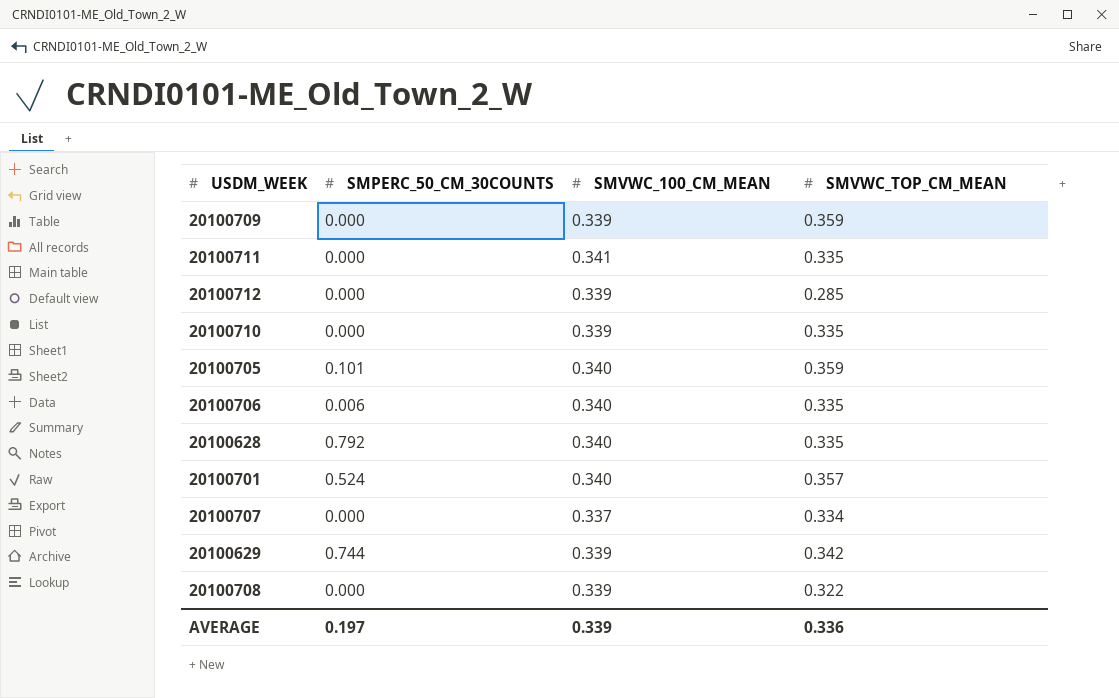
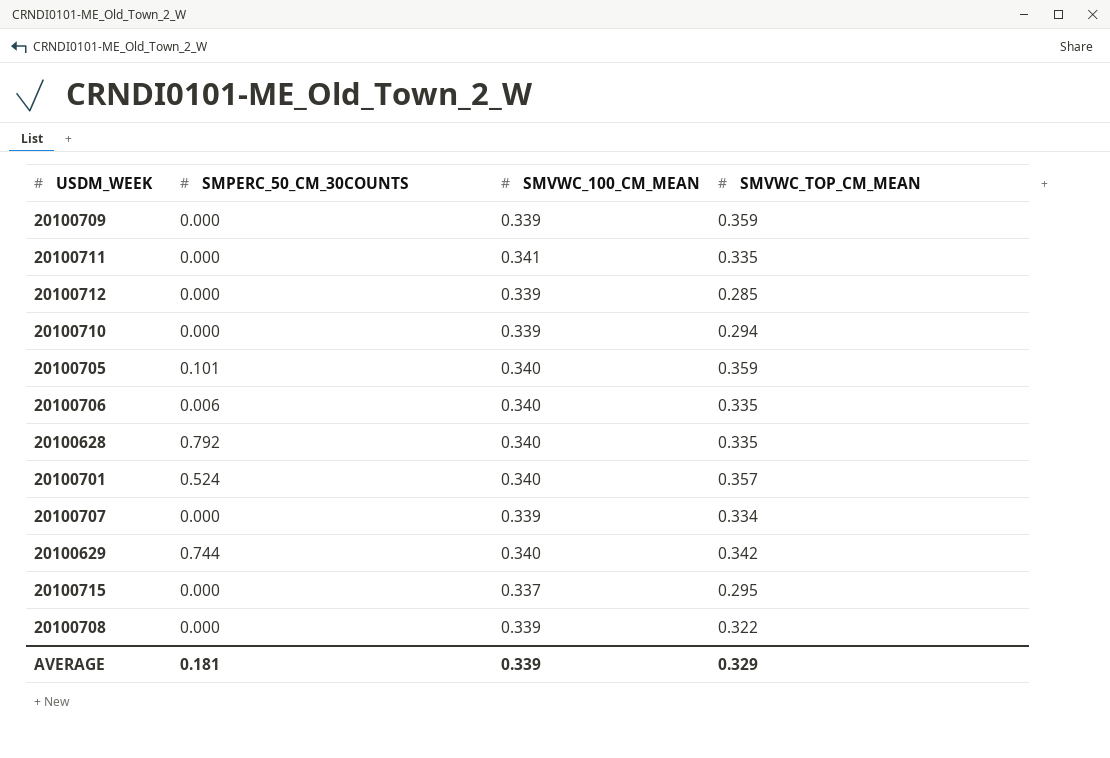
20100710 | SMVWC_TOP_CM_MEAN: 0.335 -> 0.294
20100707 | SMVWC_100_CM_MEAN: 0.337 -> 0.339
20100629 | SMVWC_100_CM_MEAN: 0.339 -> 0.340
row 20100715: none -> 0.000 | 0.337 | 0.295
AVERAGE | SMPERC_50_CM_30COUNTS: 0.197 -> 0.181
AVERAGE | SMVWC_TOP_CM_MEAN: 0.336 -> 0.329

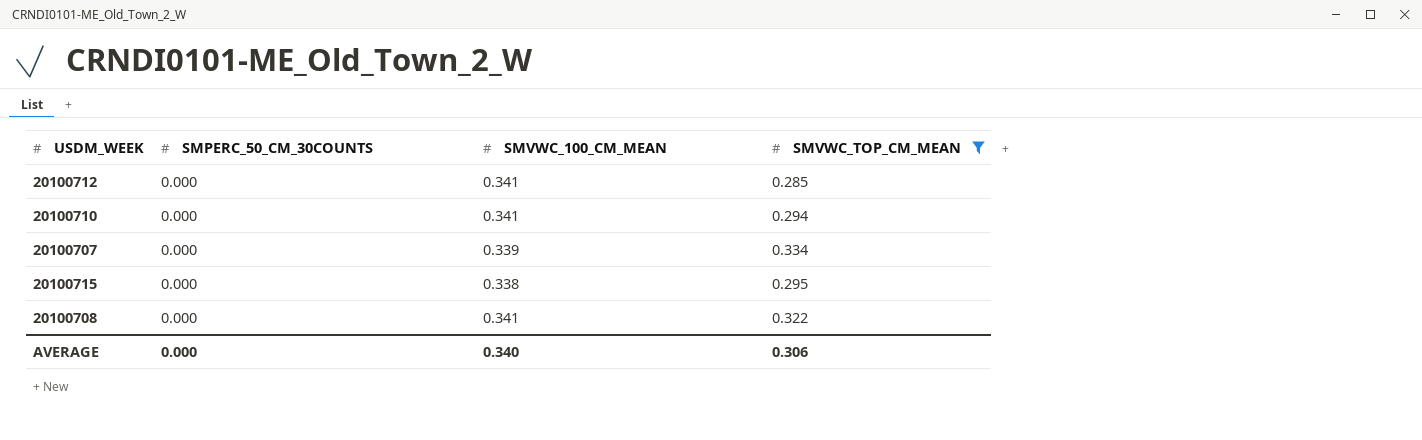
filter: none -> SMVWC_TOP_CM_MEAN <= 0.334
20100712 | SMVWC_100_CM_MEAN: 0.339 -> 0.341
20100710 | SMVWC_100_CM_MEAN: 0.339 -> 0.341
20100715 | SMVWC_100_CM_MEAN: 0.337 -> 0.338
20100708 | SMVWC_100_CM_MEAN: 0.339 -> 0.341
AVERAGE | SMPERC_50_CM_30COUNTS: 0.181 -> 0.000
AVERAGE | SMVWC_100_CM_MEAN: 0.339 -> 0.340
AVERAGE | SMVWC_TOP_CM_MEAN: 0.329 -> 0.306

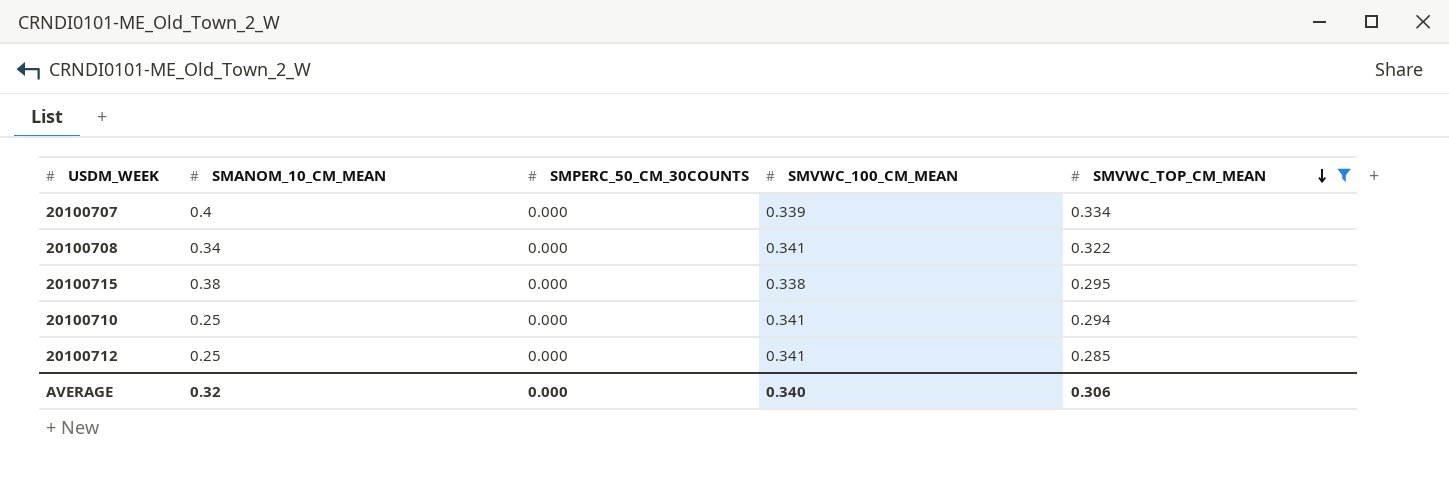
row order: none -> SMVWC_TOP_CM_MEAN descending
column SMANOM_10_CM_MEAN | position: none -> 2

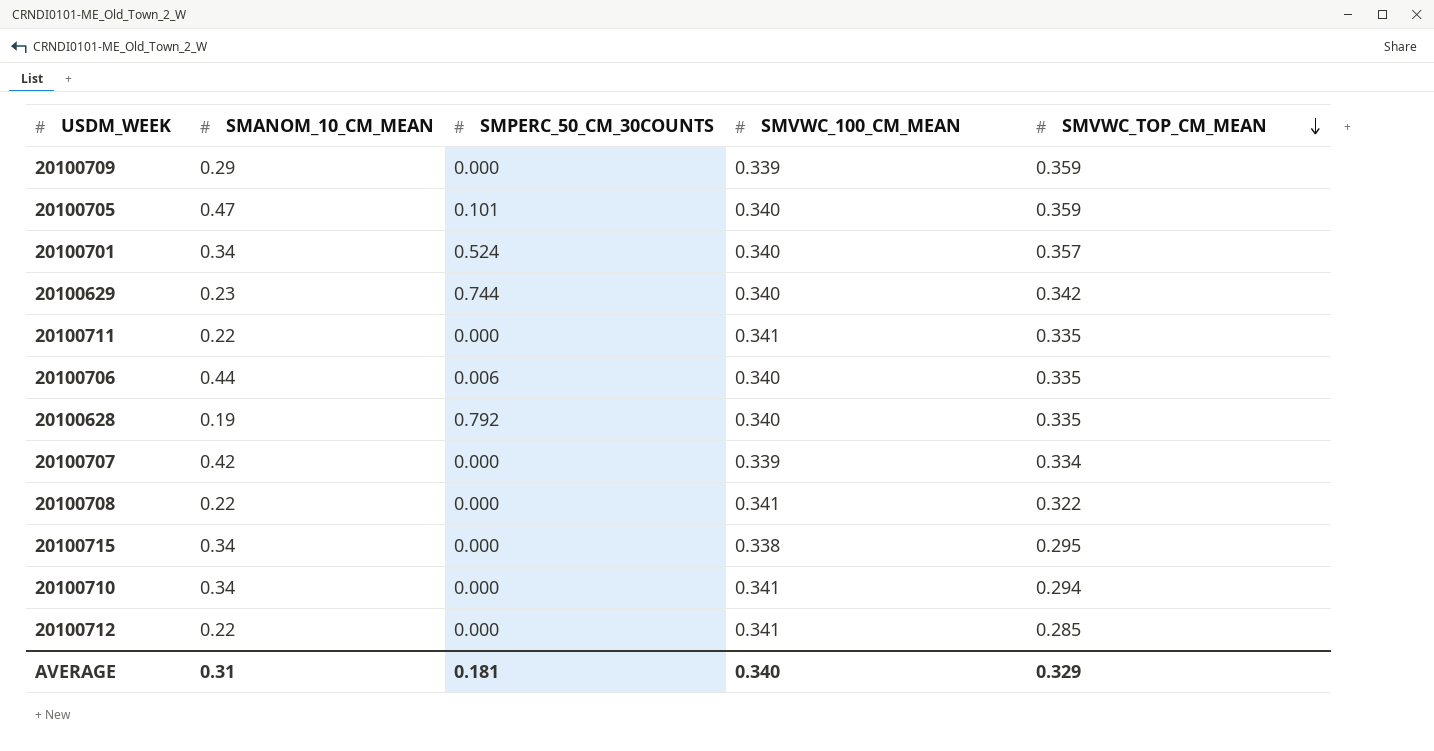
filter: SMVWC_TOP_CM_MEAN <= 0.334 -> none
20100707 | SMANOM_10_CM_MEAN: 0.4 -> 0.42
20100708 | SMANOM_10_CM_MEAN: 0.34 -> 0.22
20100715 | SMANOM_10_CM_MEAN: 0.38 -> 0.34
20100710 | SMANOM_10_CM_MEAN: 0.25 -> 0.34
20100712 | SMANOM_10_CM_MEAN: 0.25 -> 0.22
AVERAGE | SMANOM_10_CM_MEAN: 0.32 -> 0.31
AVERAGE | SMPERC_50_CM_30COUNTS: 0.000 -> 0.181
AVERAGE | SMVWC_TOP_CM_MEAN: 0.306 -> 0.329

